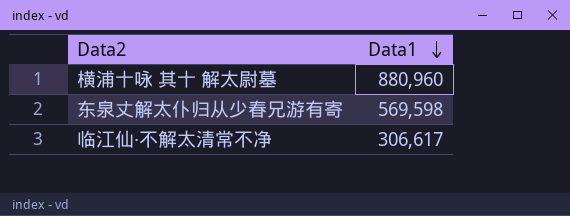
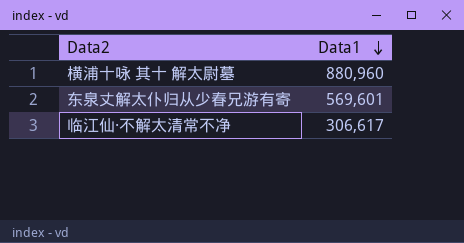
东泉丈解太仆归从少春兄游有寄 | Data1: 569,598 -> 569,601

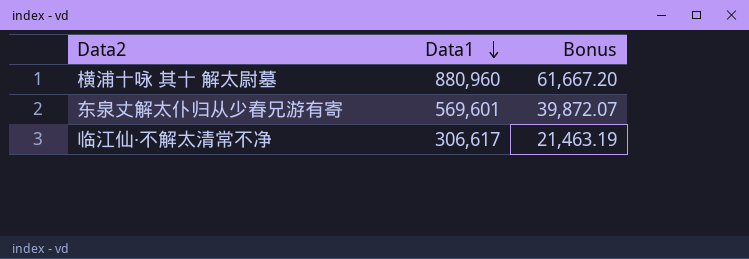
column Bonus | formula: none -> [Data1] * 0.07

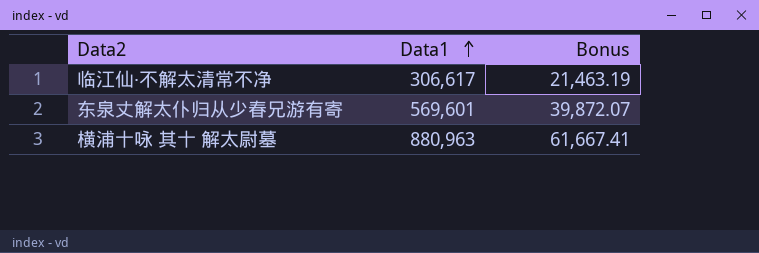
row order: Data1 descending -> Data1 ascending
横浦十咏 其十 解太尉墓 | Data1: 880,960 -> 880,963
横浦十咏 其十 解太尉墓 | Bonus: 61,667.20 -> 61,667.41

